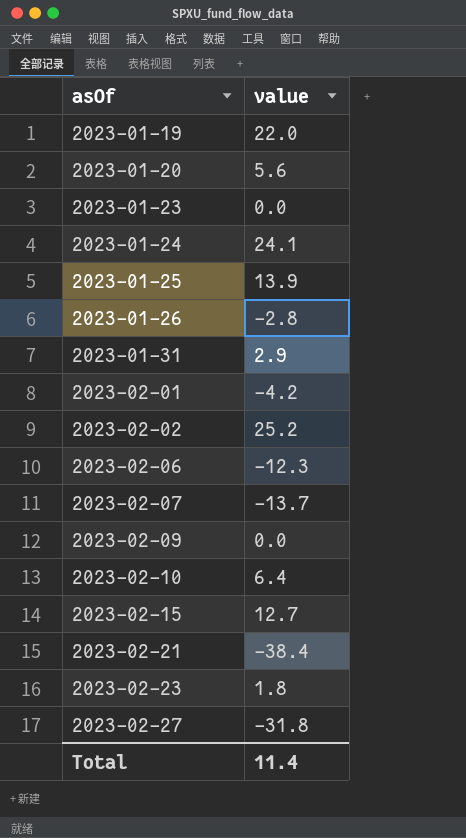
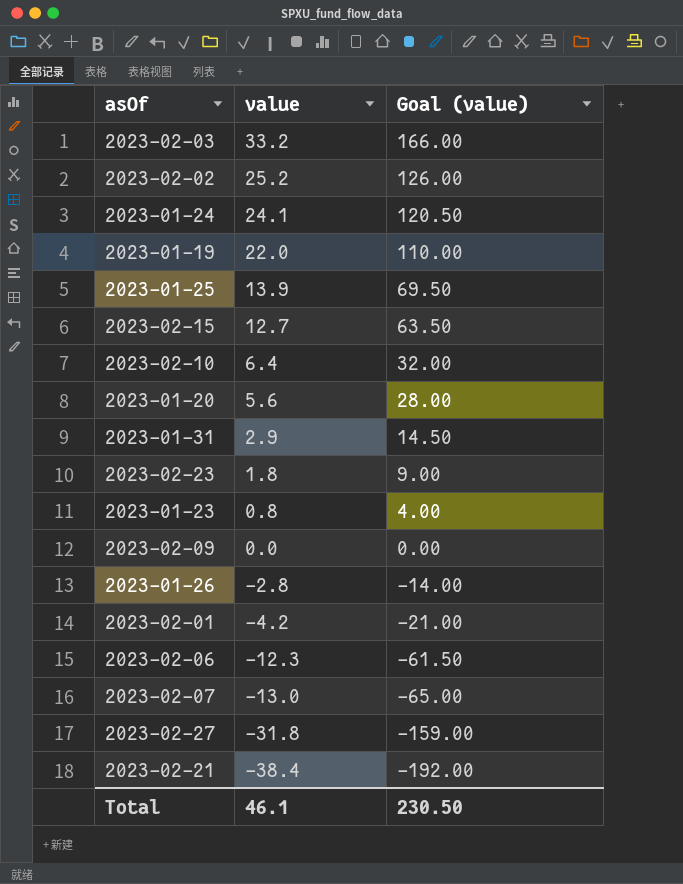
row order: asOf ascending -> value descending
column Goal (value) | formula: none -> [value] * 5
row 2023-02-03: none -> 33.2 | 166.00
2023-01-23 | value: 0.0 -> 0.8
2023-02-07 | value: -13.7 -> -13.0
Total | value: 11.4 -> 46.1

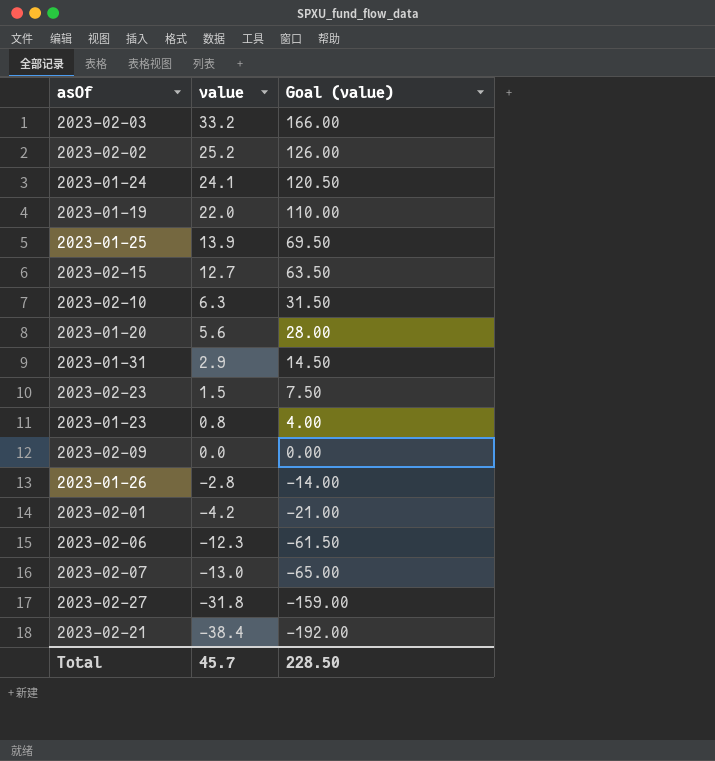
2023-02-10 | value: 6.4 -> 6.3
2023-02-10 | Goal (value): 32.00 -> 31.50
2023-02-23 | value: 1.8 -> 1.5
2023-02-23 | Goal (value): 9.00 -> 7.50
Total | value: 46.1 -> 45.7
Total | Goal (value): 230.50 -> 228.50

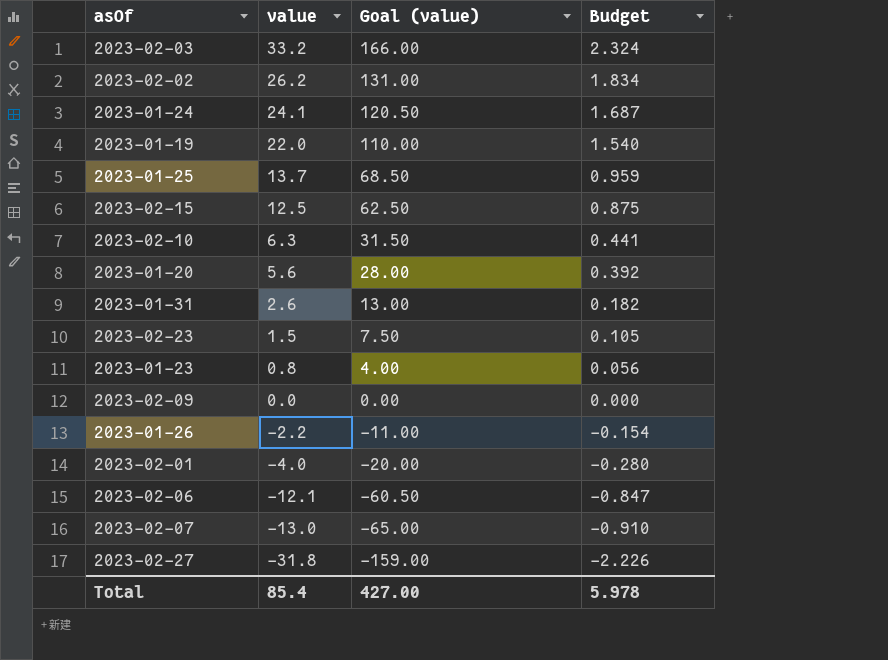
column Budget | formula: none -> [value] * 0.07
row 2023-02-21: -38.4 | -192.00 -> none
2023-02-02 | value: 25.2 -> 26.2
2023-02-02 | Goal (value): 126.00 -> 131.00
2023-01-25 | value: 13.9 -> 13.7
2023-01-25 | Goal (value): 69.50 -> 68.50
2023-02-15 | value: 12.7 -> 12.5
2023-02-15 | Goal (value): 63.50 -> 62.50
2023-01-31 | value: 2.9 -> 2.6
2023-01-31 | Goal (value): 14.50 -> 13.00
2023-01-26 | value: -2.8 -> -2.2
2023-01-26 | Goal (value): -14.00 -> -11.00
2023-02-01 | value: -4.2 -> -4.0
2023-02-01 | Goal (value): -21.00 -> -20.00
2023-02-06 | value: -12.3 -> -12.1
2023-02-06 | Goal (value): -61.50 -> -60.50
Total | value: 45.7 -> 85.4
Total | Goal (value): 228.50 -> 427.00

